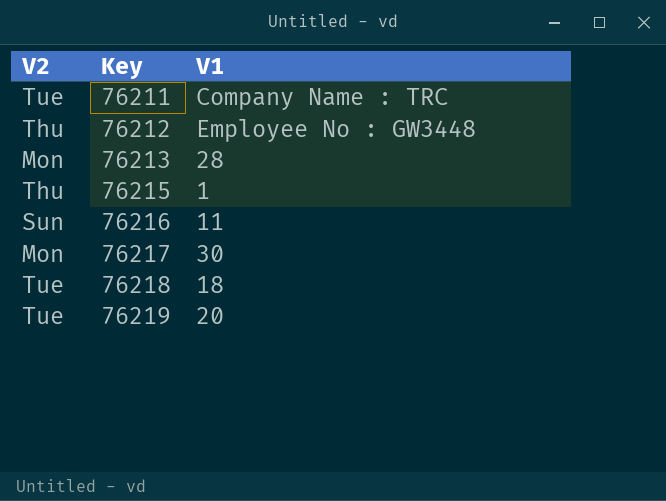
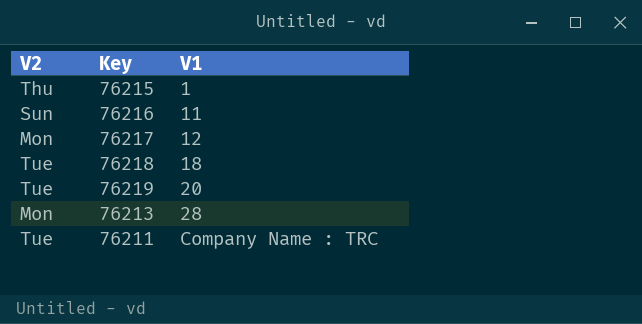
row order: Key ascending -> V1 ascending
row 76212: Thu | Employee No : GW3448 -> none
76217 | V1: 30 -> 12

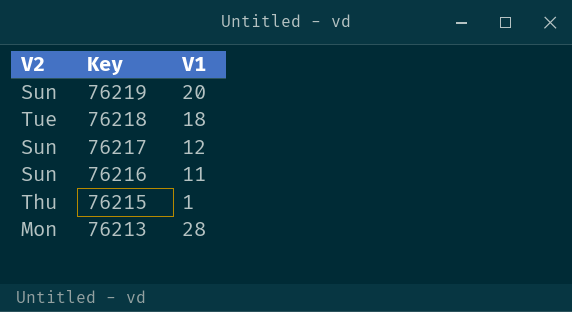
row order: V1 ascending -> Key descending
row 76211: Tue | Company Name : TRC -> none
76219 | V2: Tue -> Sun
76217 | V2: Mon -> Sun

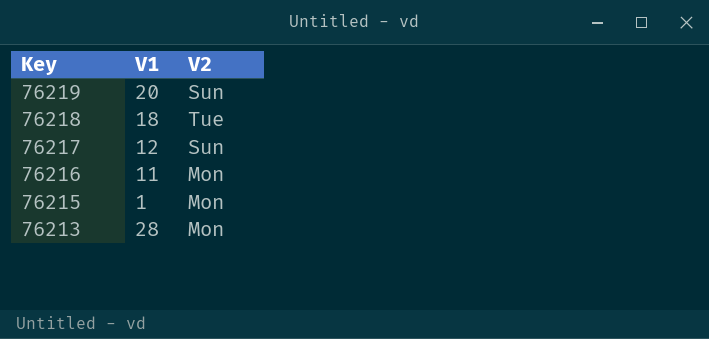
column V2 | position: 1 -> 3
76216 | V2: Sun -> Mon
76215 | V2: Thu -> Mon

